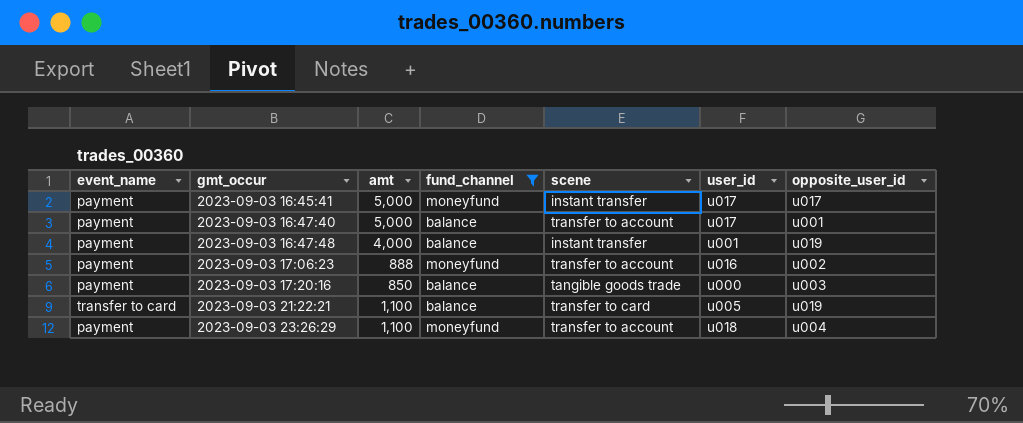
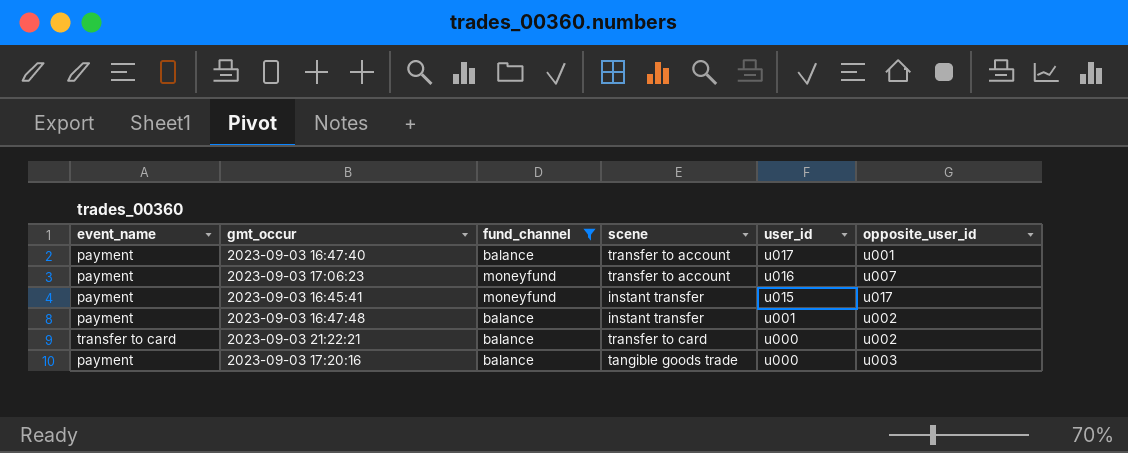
row order: gmt_occur ascending -> user_id descending
column amt | position: 3 -> none
row 2023-09-03 23:26:29: payment | 1,100 | moneyfund | transfer to account | u018 | u004 -> none
2023-09-03 17:06:23 | opposite_user_id: u002 -> u007
2023-09-03 16:45:41 | user_id: u017 -> u015
2023-09-03 16:47:48 | opposite_user_id: u019 -> u002
2023-09-03 21:22:21 | user_id: u005 -> u000
2023-09-03 21:22:21 | opposite_user_id: u019 -> u002

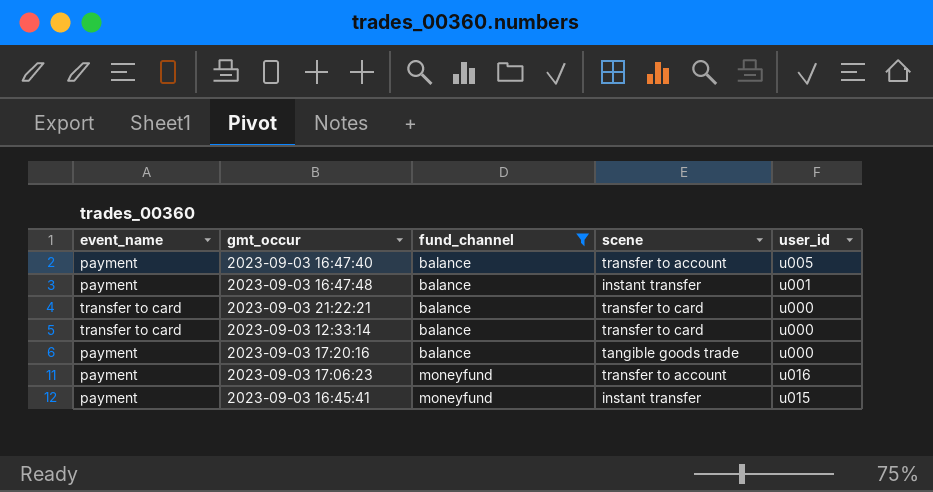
row order: user_id descending -> fund_channel ascending
column opposite_user_id | position: 6 -> none
2023-09-03 16:47:40 | user_id: u017 -> u005
row 2023-09-03 12:33:14: none -> transfer to card | balance | transfer to card | u000

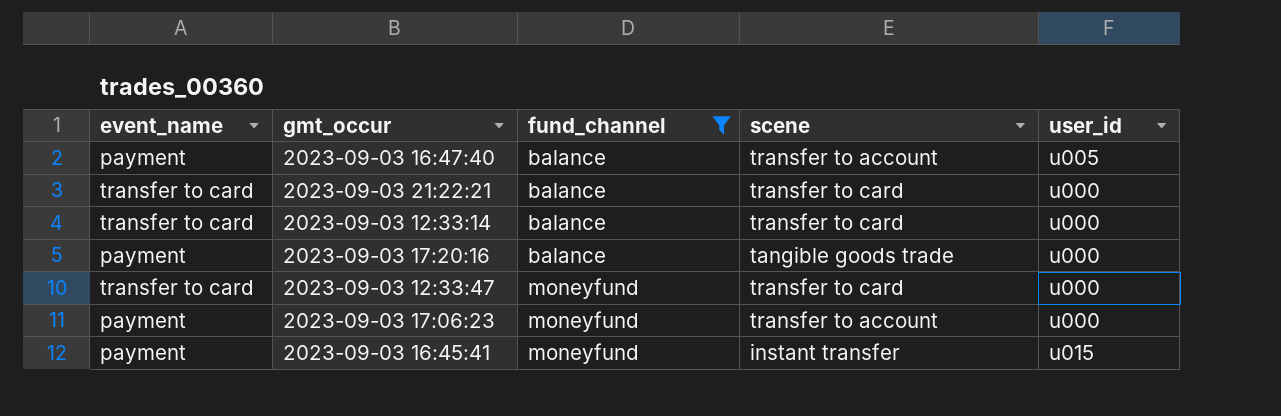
row 2023-09-03 16:47:48: payment | balance | instant transfer | u001 -> none
row 2023-09-03 12:33:47: none -> transfer to card | moneyfund | transfer to card | u000
2023-09-03 17:06:23 | user_id: u016 -> u000

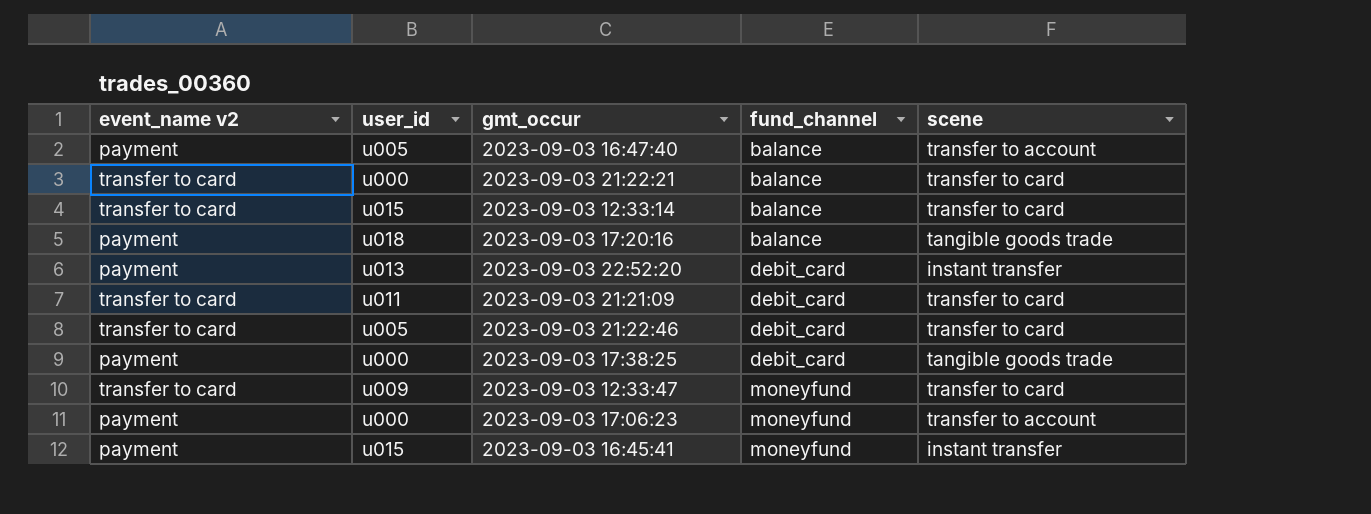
filter: fund_channel != debit_card -> none
column name: event_name -> event_name v2
column user_id | position: 5 -> 2
2023-09-03 12:33:14 | user_id: u000 -> u015
2023-09-03 17:20:16 | user_id: u000 -> u018
2023-09-03 12:33:47 | user_id: u000 -> u009

